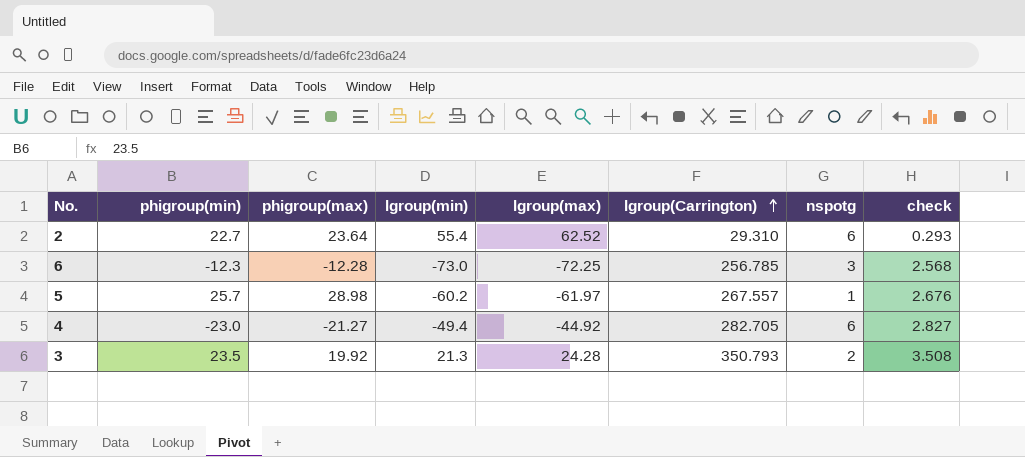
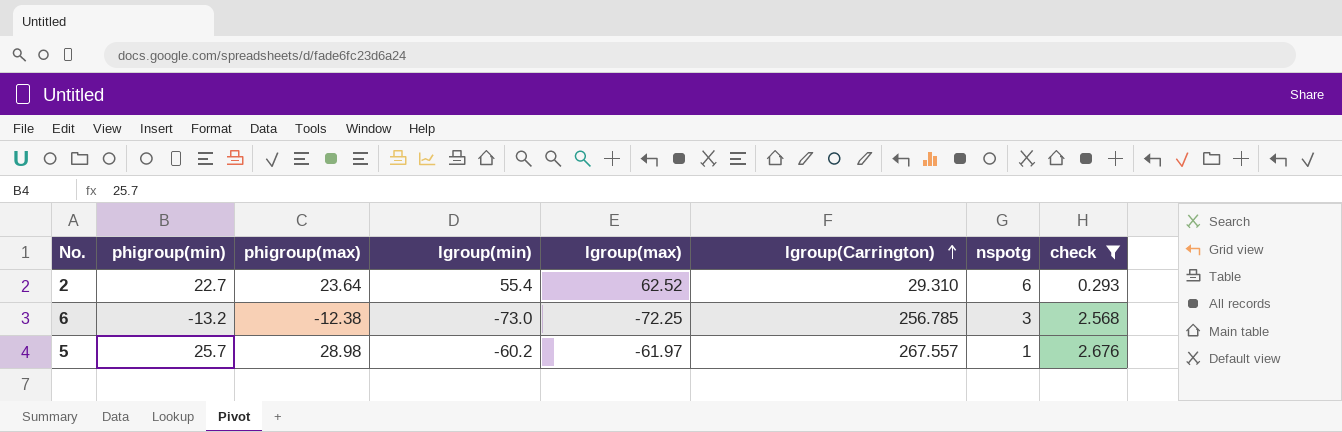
filter: none -> check <= 2.676
6 | phigroup(min): -12.3 -> -13.2
6 | phigroup(max): -12.28 -> -12.38

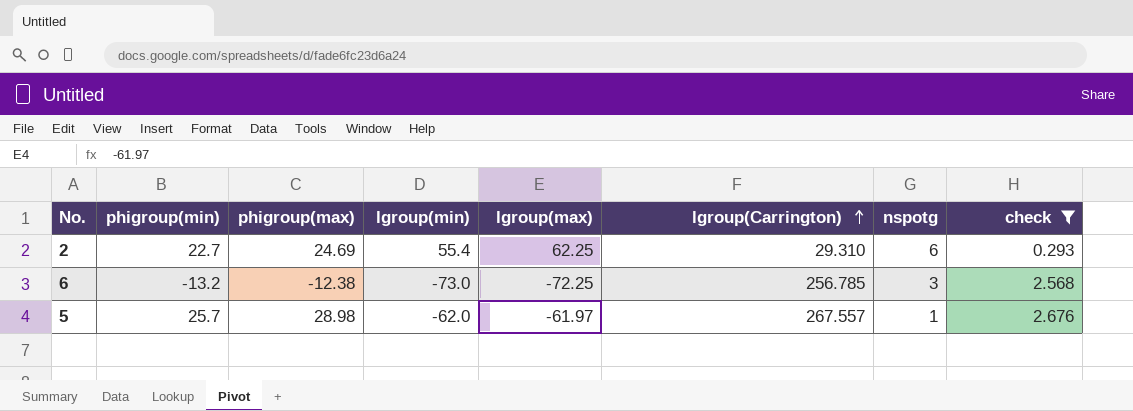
2 | phigroup(max): 23.64 -> 24.69
2 | lgroup(max): 62.52 -> 62.25
5 | lgroup(min): -60.2 -> -62.0

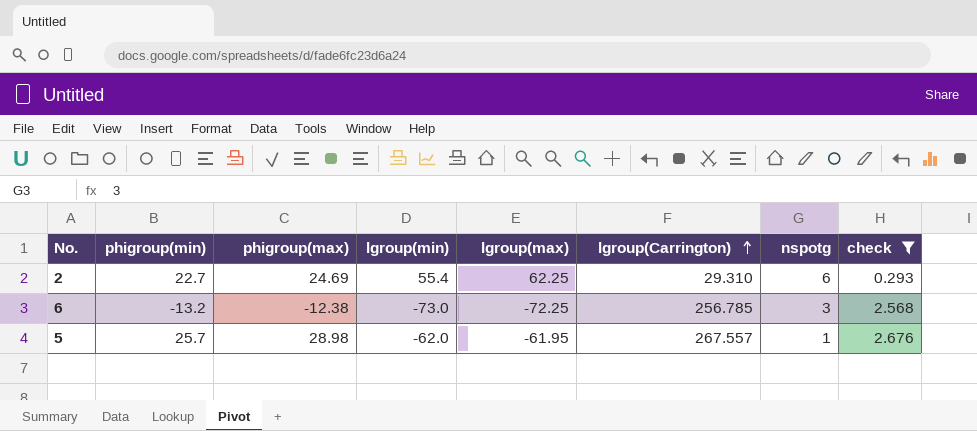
5 | lgroup(max): -61.97 -> -61.95

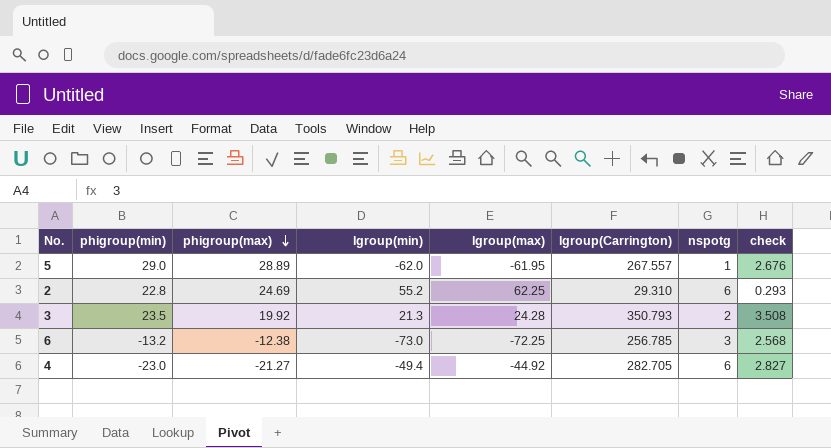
filter: check <= 2.676 -> none
row order: lgroup(Carrington) ascending -> phigroup(max) descending
5 | phigroup(min): 25.7 -> 29.0
5 | phigroup(max): 28.98 -> 28.89
2 | phigroup(min): 22.7 -> 22.8
2 | lgroup(min): 55.4 -> 55.2

